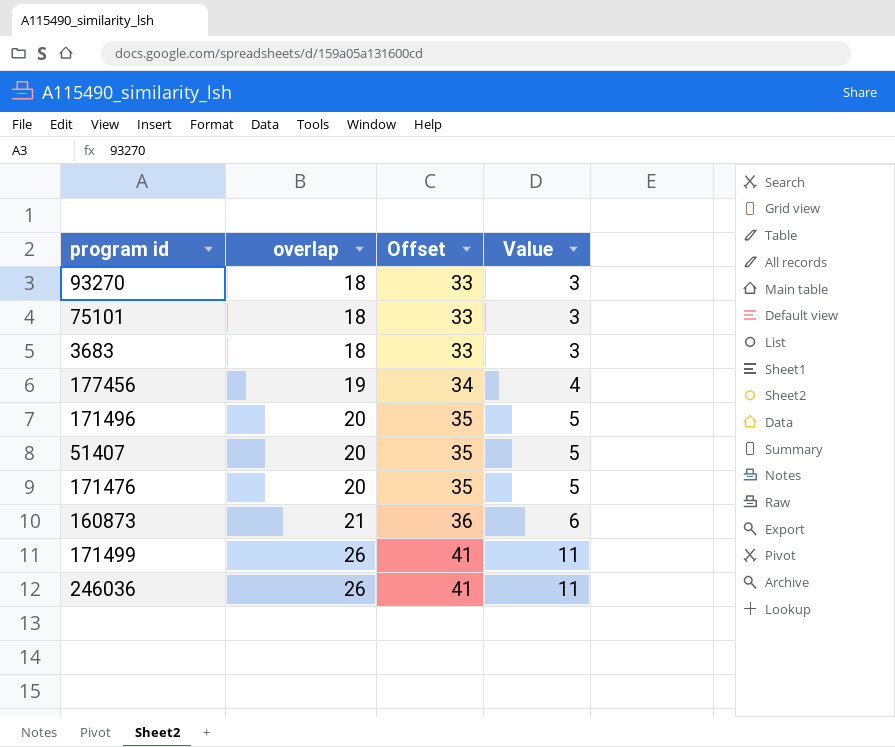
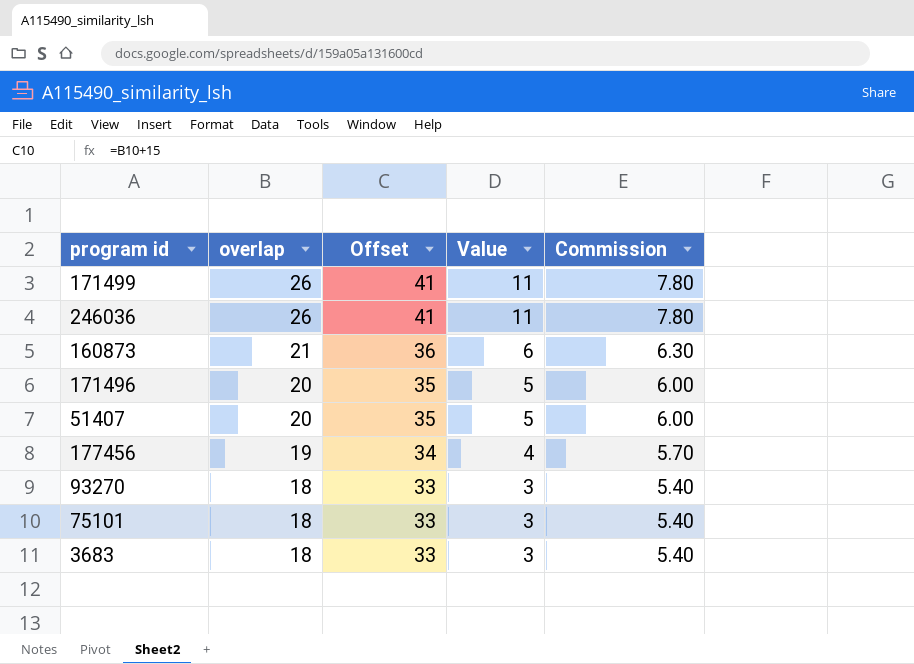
row order: overlap ascending -> overlap descending
column Commission | formula: none -> [overlap] * 0.3
row 171476: 20 | 35 | 5 -> none

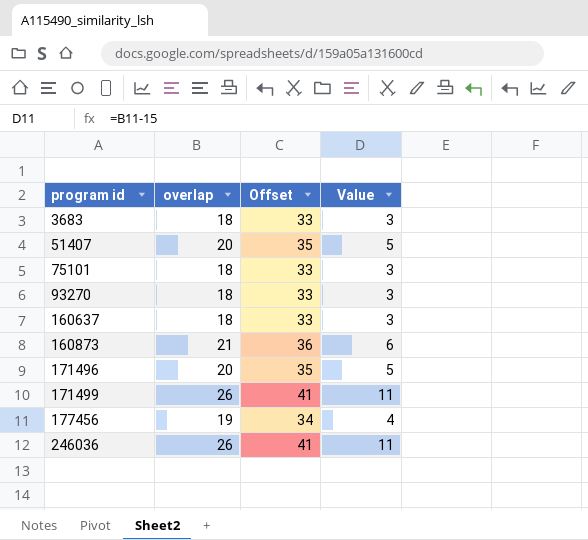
row order: overlap descending -> program id ascending
column Commission | formula: [overlap] * 0.3 -> none
row 160637: none -> 18 | 33 | 3

